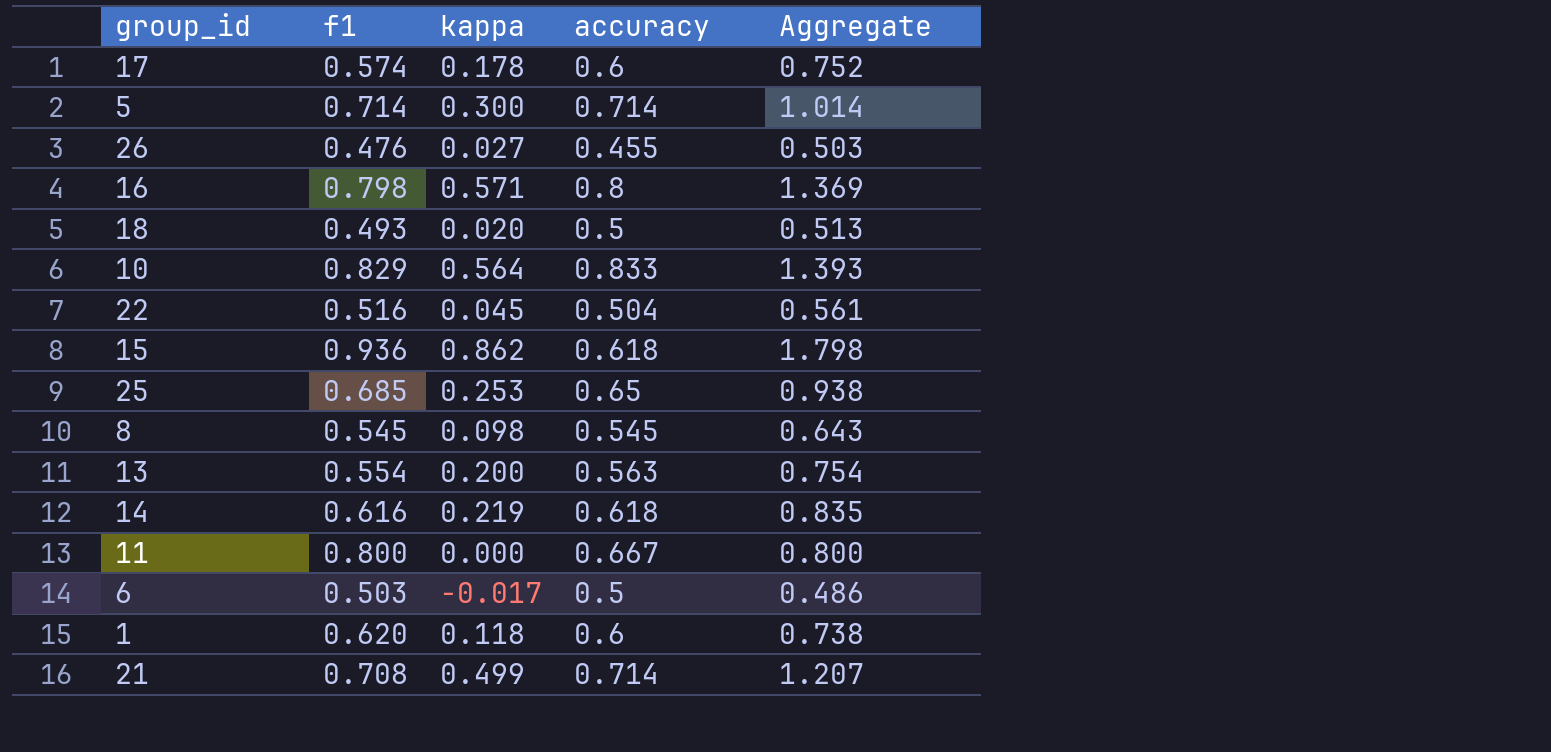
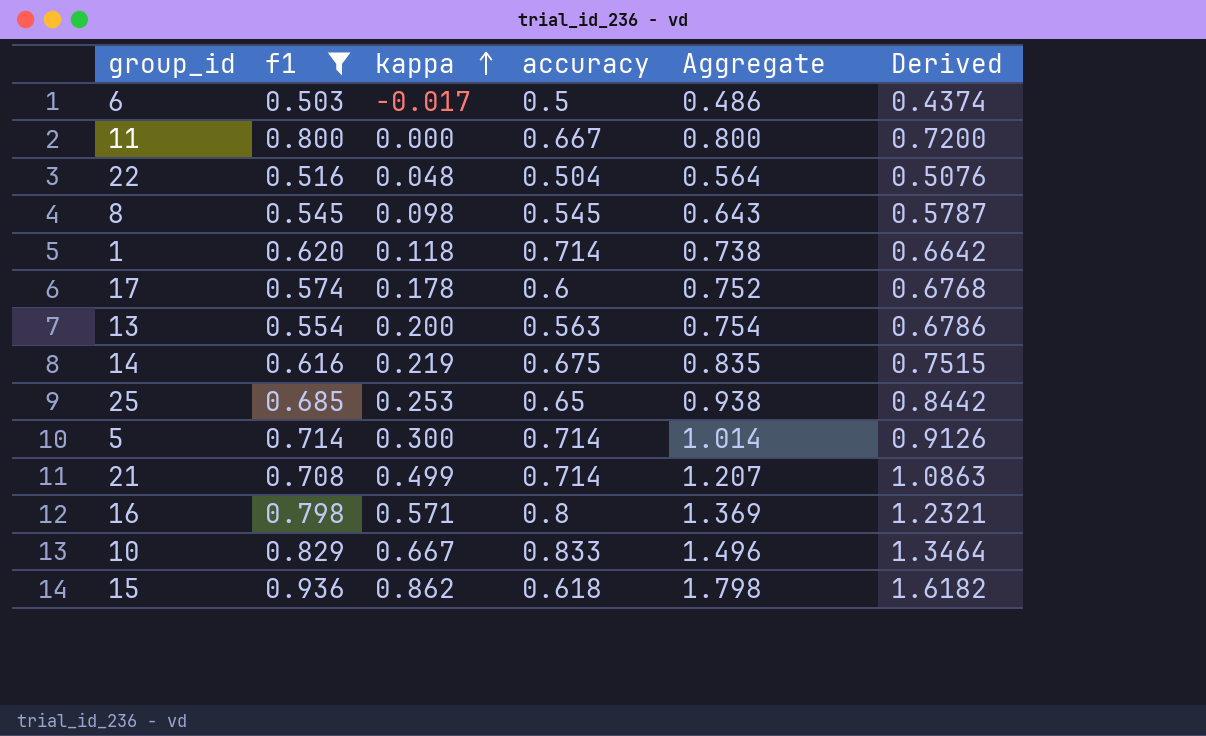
filter: none -> f1 >= 0.503
row order: none -> kappa ascending
column Derived | formula: none -> [Aggregate] * 0.9
22 | kappa: 0.045 -> 0.048
22 | Aggregate: 0.561 -> 0.564
1 | accuracy: 0.6 -> 0.714
14 | accuracy: 0.618 -> 0.675
10 | kappa: 0.564 -> 0.667
10 | Aggregate: 1.393 -> 1.496

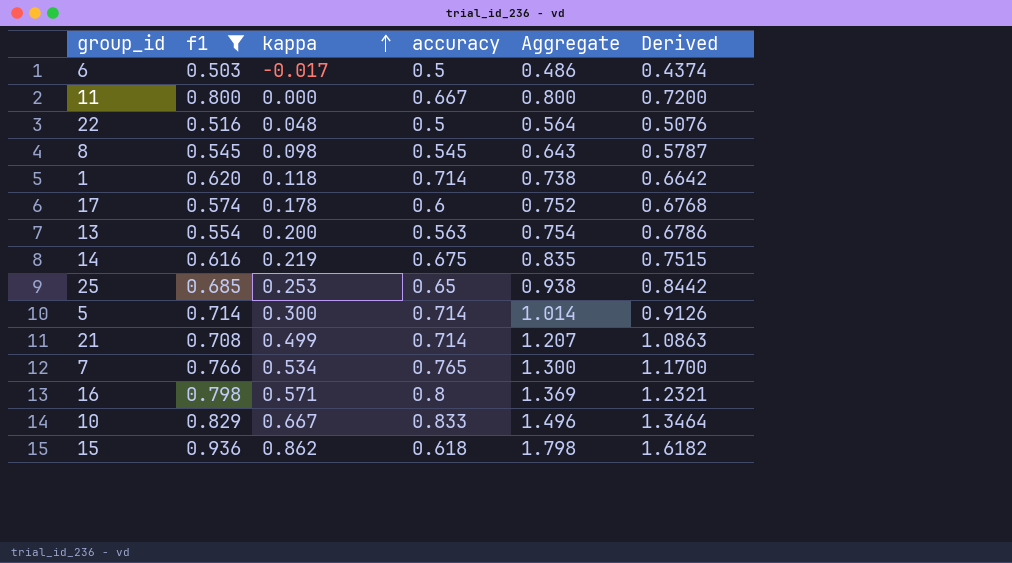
22 | accuracy: 0.504 -> 0.5
row 7: none -> 0.766 | 0.534 | 0.765 | 1.300 | 1.1700

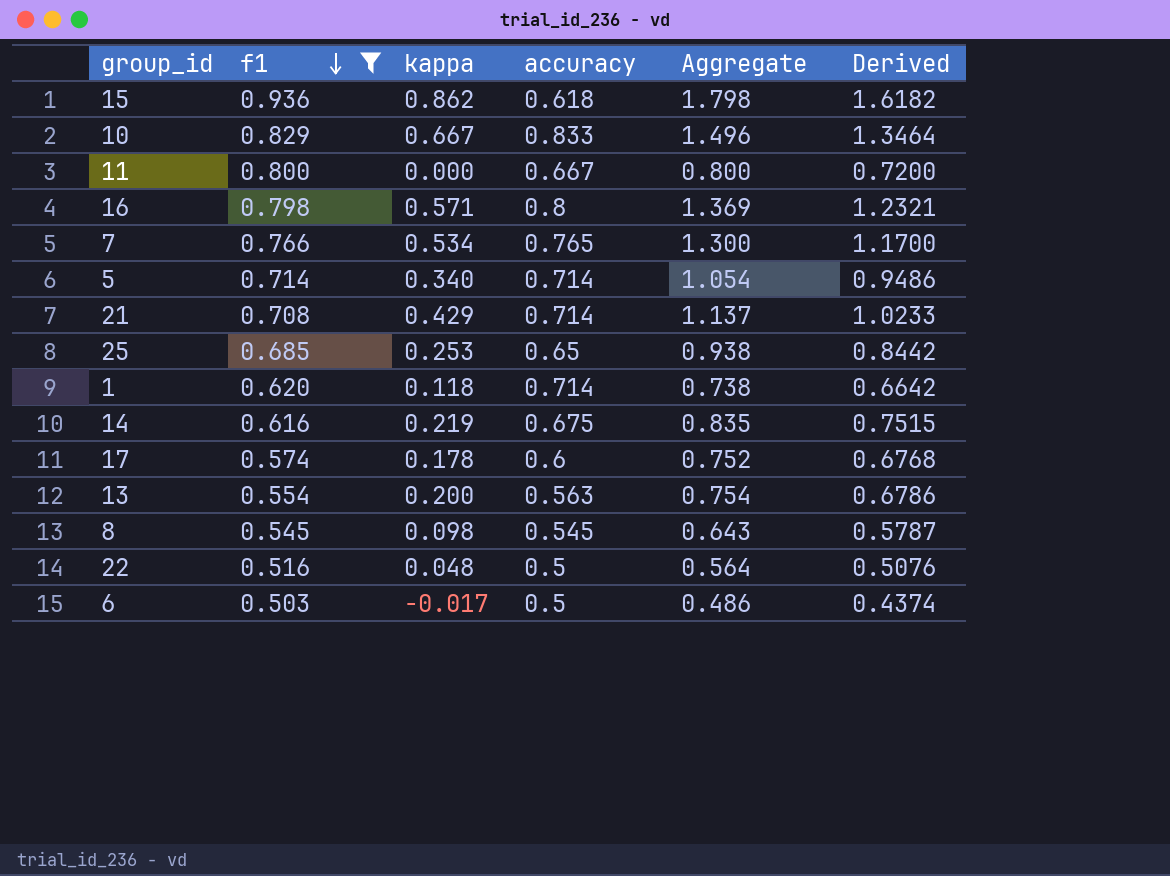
row order: kappa ascending -> f1 descending
5 | kappa: 0.300 -> 0.340
5 | Aggregate: 1.014 -> 1.054
5 | Derived: 0.9126 -> 0.9486
21 | kappa: 0.499 -> 0.429
21 | Aggregate: 1.207 -> 1.137
21 | Derived: 1.0863 -> 1.0233

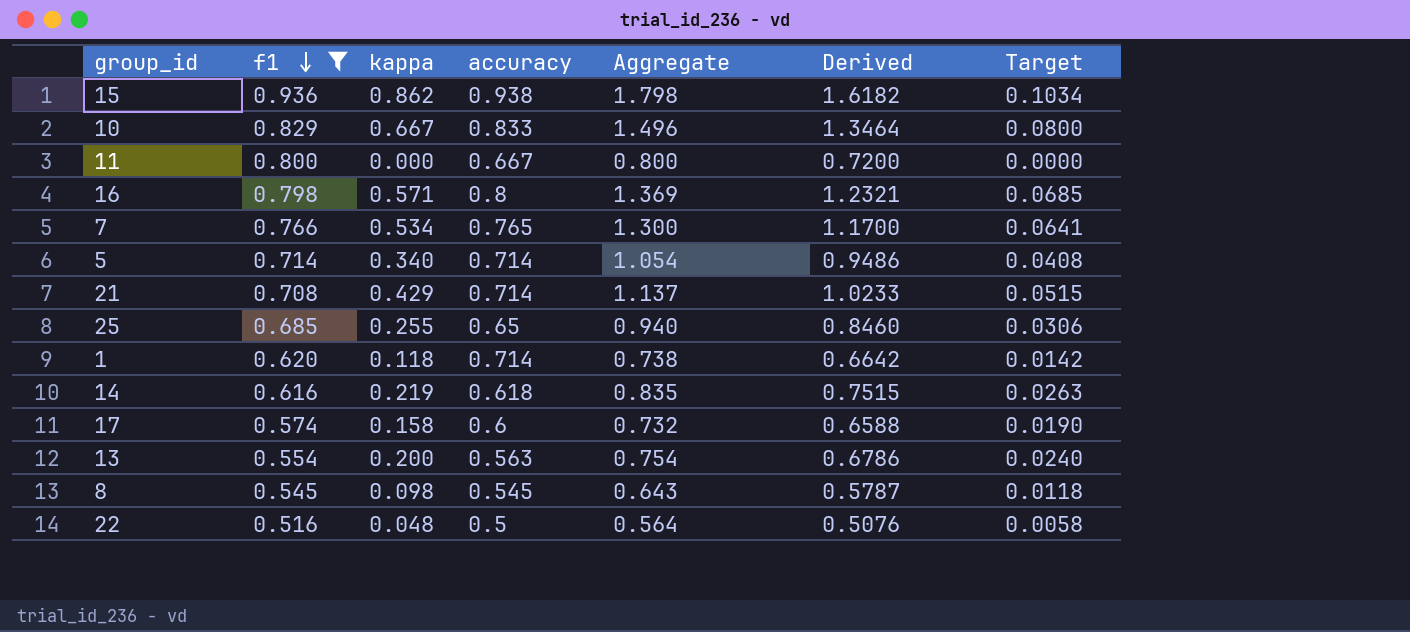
column Target | formula: none -> [kappa] * 0.12
row 6: 0.503 | -0.017 | 0.5 | 0.486 | 0.4374 -> none
15 | accuracy: 0.618 -> 0.938
25 | kappa: 0.253 -> 0.255
25 | Aggregate: 0.938 -> 0.940
25 | Derived: 0.8442 -> 0.8460
14 | accuracy: 0.675 -> 0.618
17 | kappa: 0.178 -> 0.158
17 | Aggregate: 0.752 -> 0.732
17 | Derived: 0.6768 -> 0.6588

